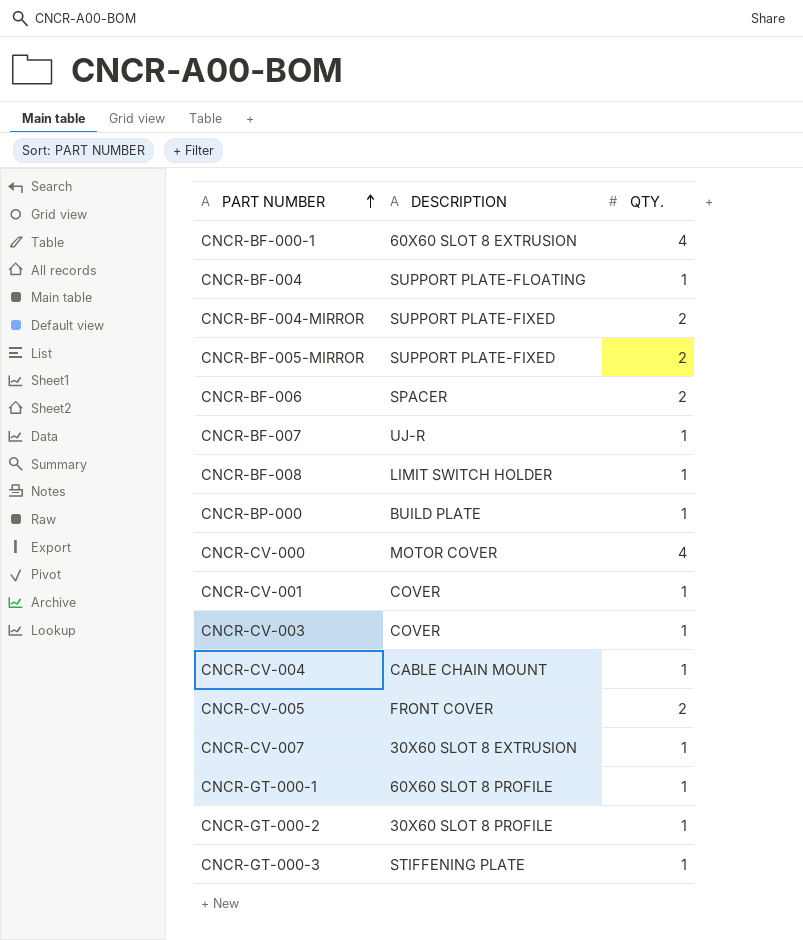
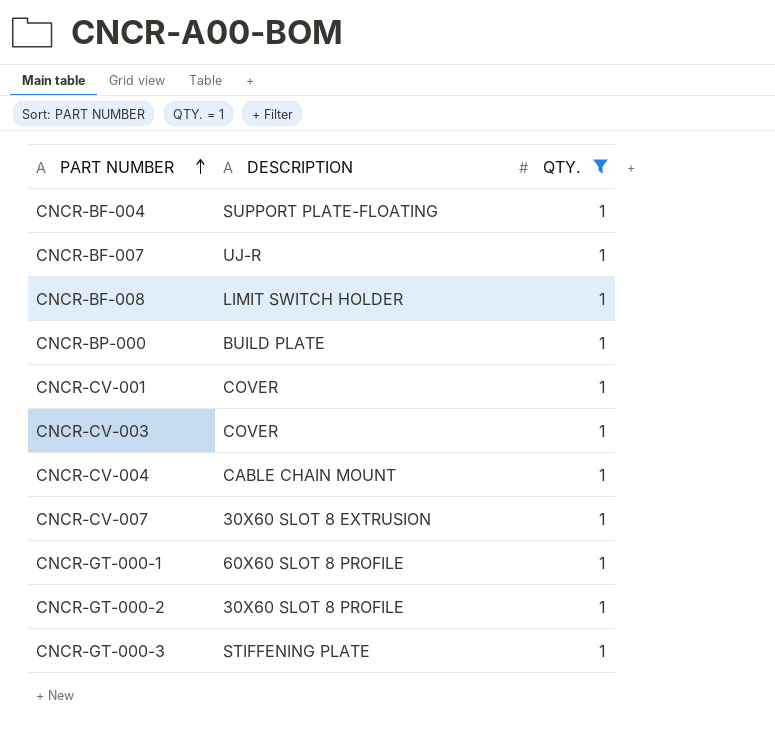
filter: none -> QTY. = 1

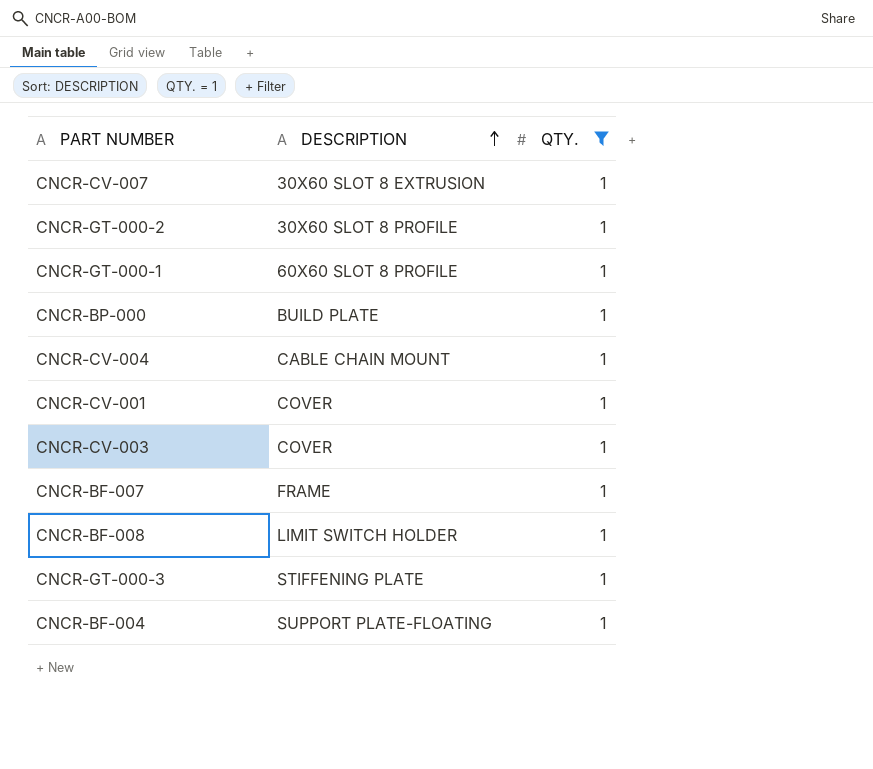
row order: PART NUMBER ascending -> DESCRIPTION ascending
CNCR-BF-007 | DESCRIPTION: UJ-R -> FRAME

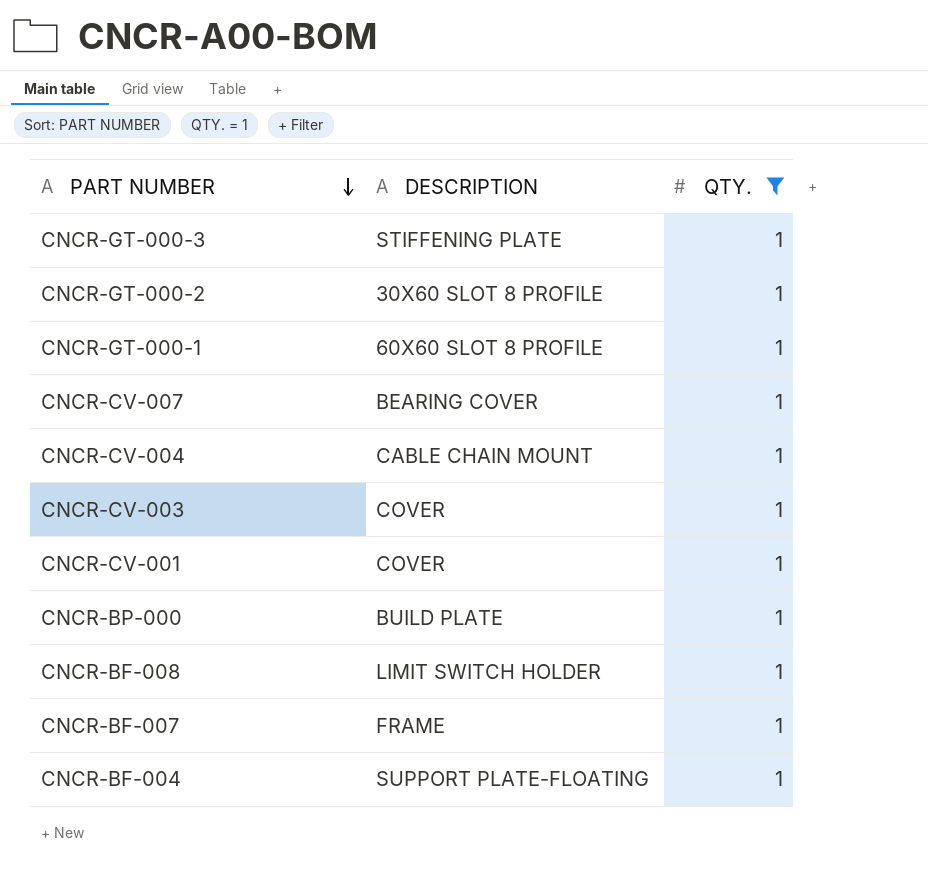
row order: DESCRIPTION ascending -> PART NUMBER descending
CNCR-CV-007 | DESCRIPTION: 30X60 SLOT 8 EXTRUSION -> BEARING COVER

